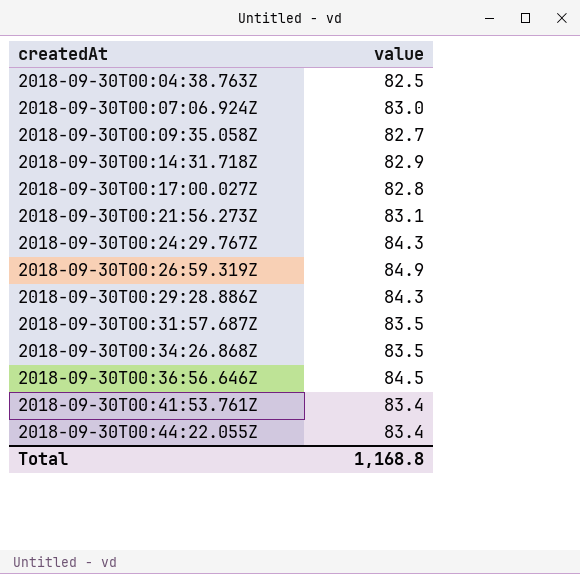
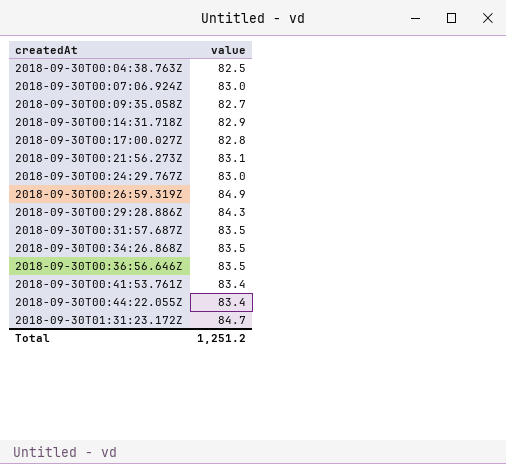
2018-09-30T00:24:29.767Z | value: 84.3 -> 83.0
2018-09-30T00:36:56.646Z | value: 84.5 -> 83.5
row 2018-09-30T01:31:23.172Z: none -> 84.7
Total | value: 1,168.8 -> 1,251.2

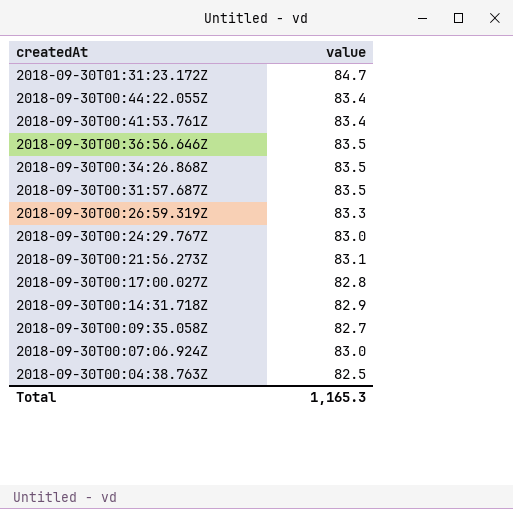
row order: createdAt ascending -> createdAt descending
row 2018-09-30T00:29:28.886Z: 84.3 -> none
2018-09-30T00:26:59.319Z | value: 84.9 -> 83.3
Total | value: 1,251.2 -> 1,165.3

